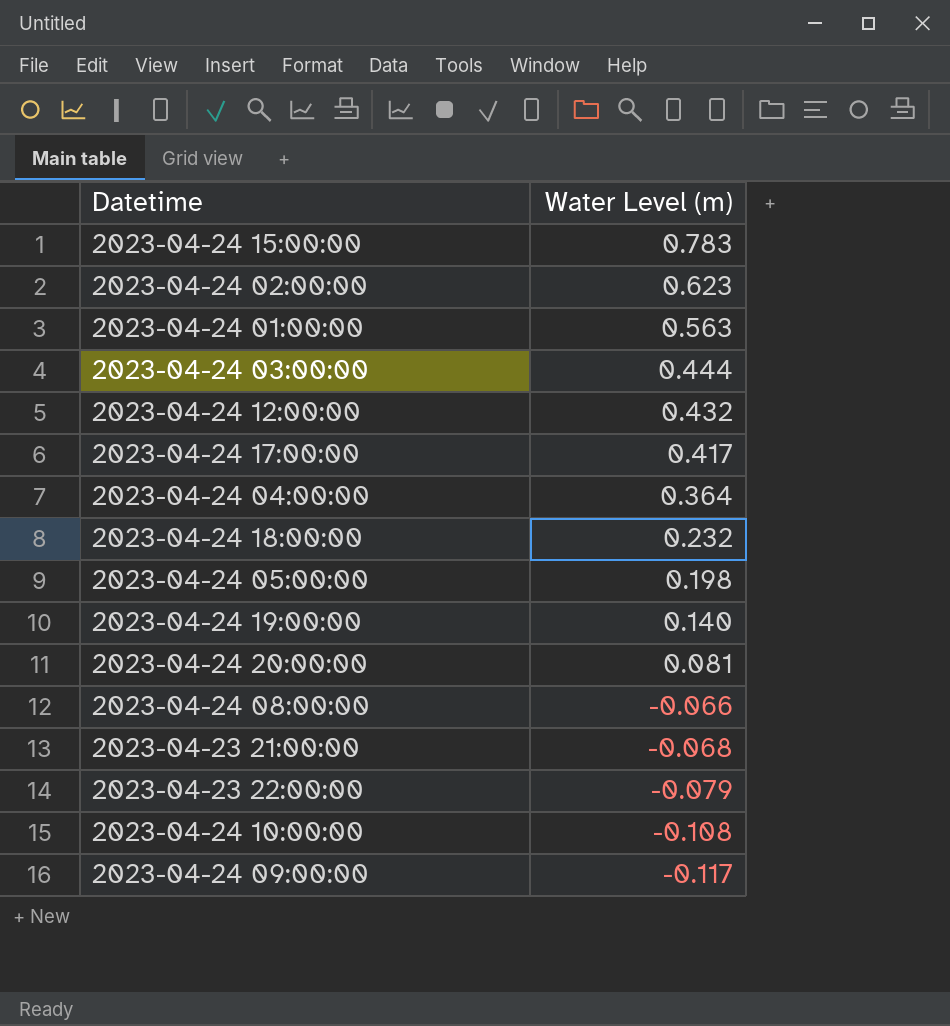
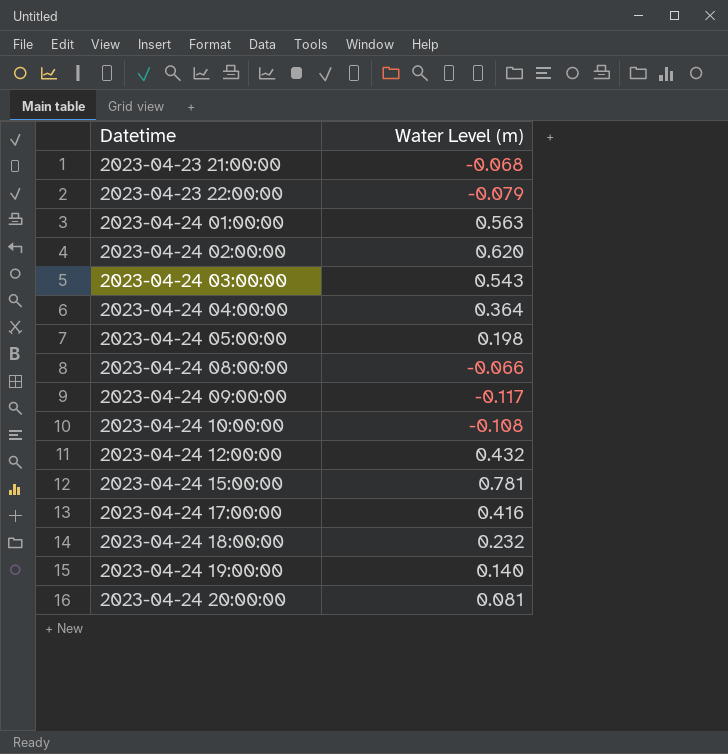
row order: Water Level (m) descending -> Datetime ascending
2023-04-24 02:00:00 | Water Level (m): 0.623 -> 0.620
2023-04-24 03:00:00 | Water Level (m): 0.444 -> 0.543
2023-04-24 15:00:00 | Water Level (m): 0.783 -> 0.781
2023-04-24 17:00:00 | Water Level (m): 0.417 -> 0.416

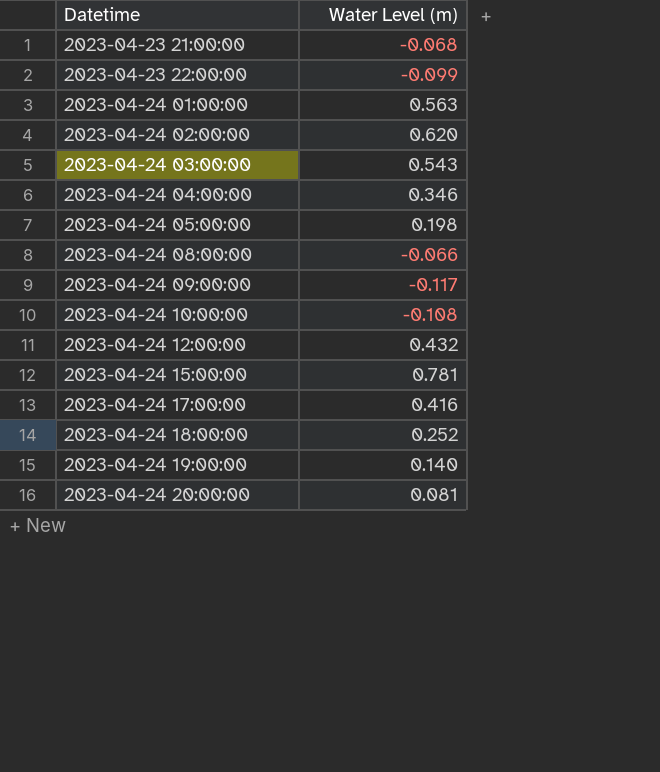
2023-04-23 22:00:00 | Water Level (m): -0.079 -> -0.099
2023-04-24 04:00:00 | Water Level (m): 0.364 -> 0.346
2023-04-24 18:00:00 | Water Level (m): 0.232 -> 0.252

